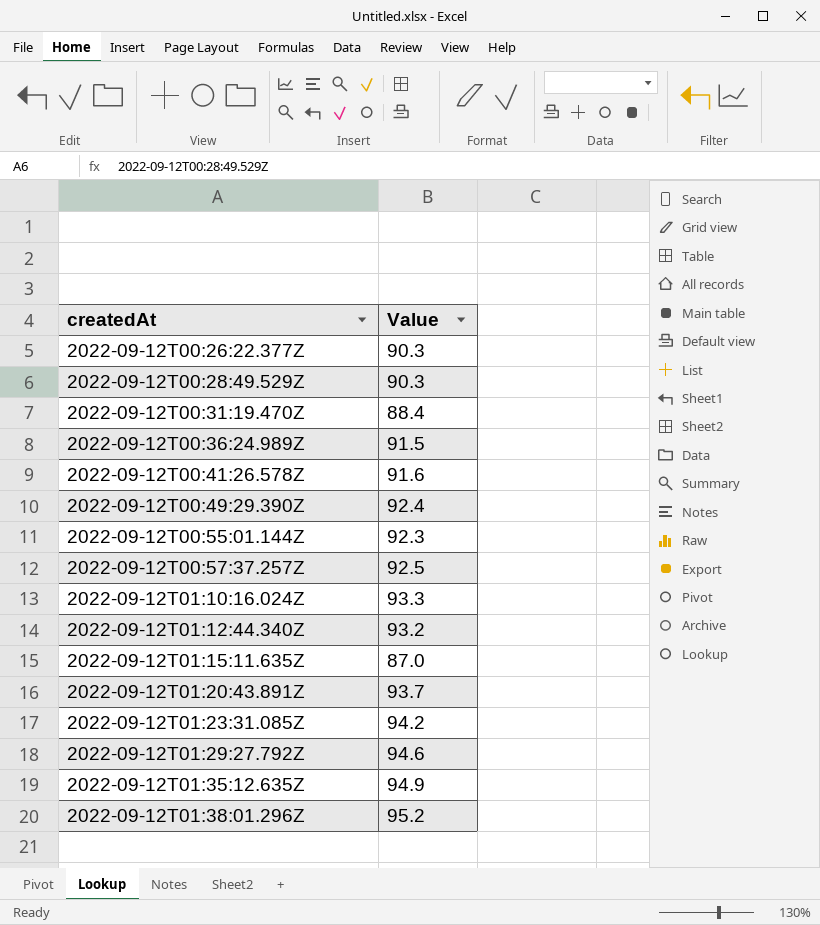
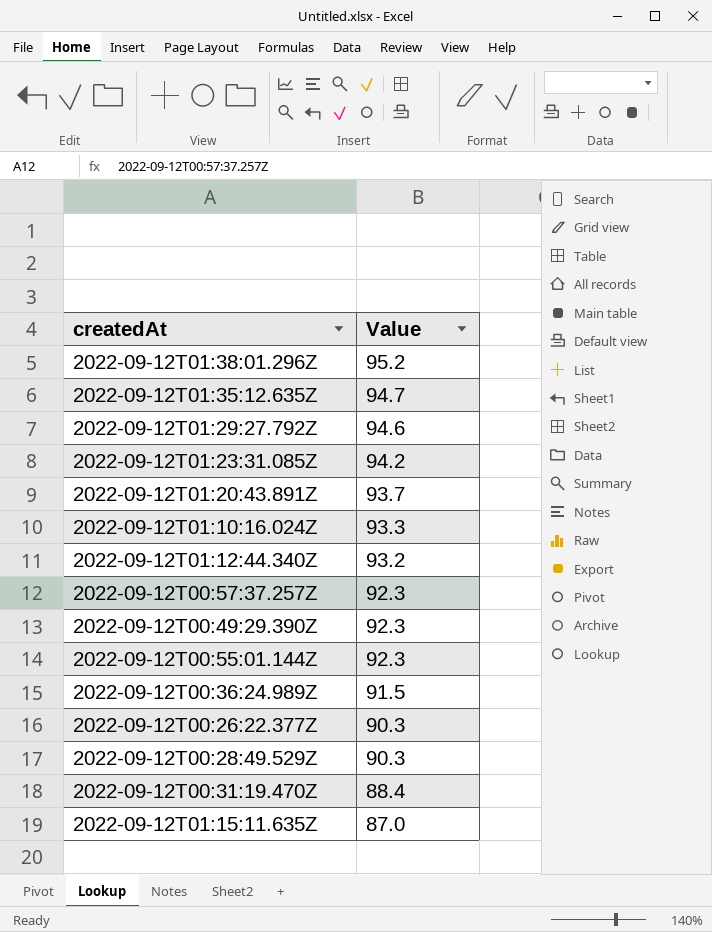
row order: createdAt ascending -> Value descending
row 2022-09-12T00:41:26.578Z: 91.6 -> none
2022-09-12T01:35:12.635Z | Value: 94.9 -> 94.7
2022-09-12T00:57:37.257Z | Value: 92.5 -> 92.3
2022-09-12T00:49:29.390Z | Value: 92.4 -> 92.3

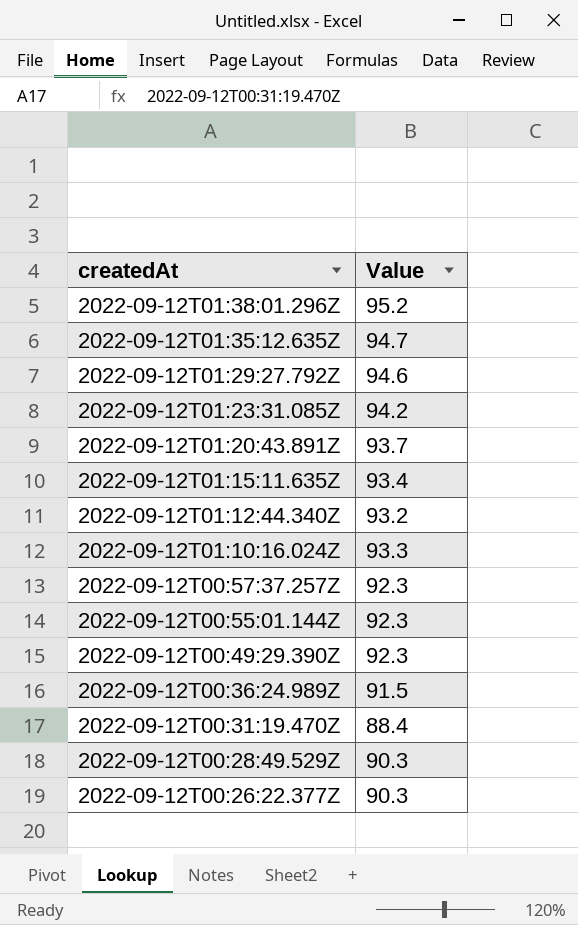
row order: Value descending -> createdAt descending
2022-09-12T01:15:11.635Z | Value: 87.0 -> 93.4

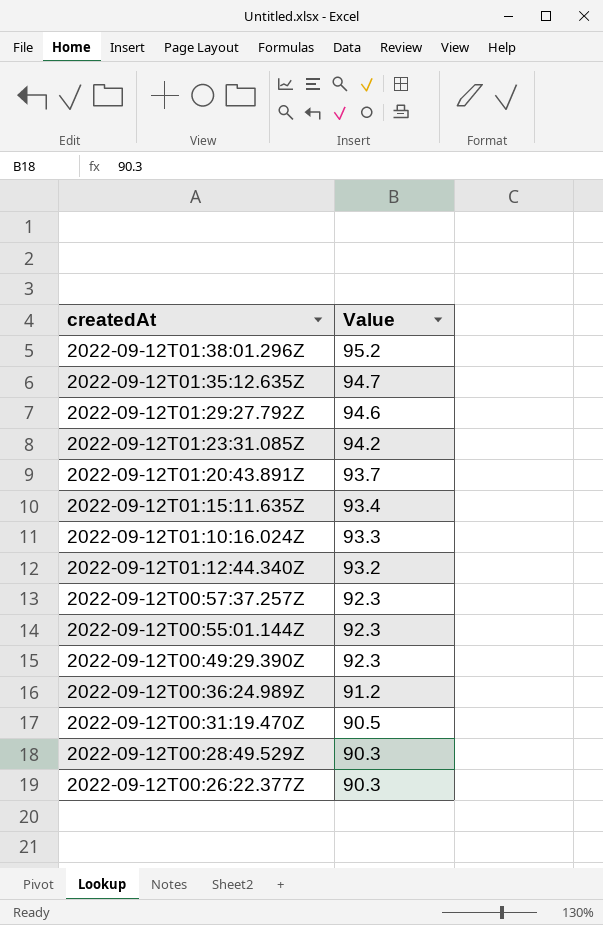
row order: createdAt descending -> Value descending
2022-09-12T00:36:24.989Z | Value: 91.5 -> 91.2
2022-09-12T00:31:19.470Z | Value: 88.4 -> 90.5

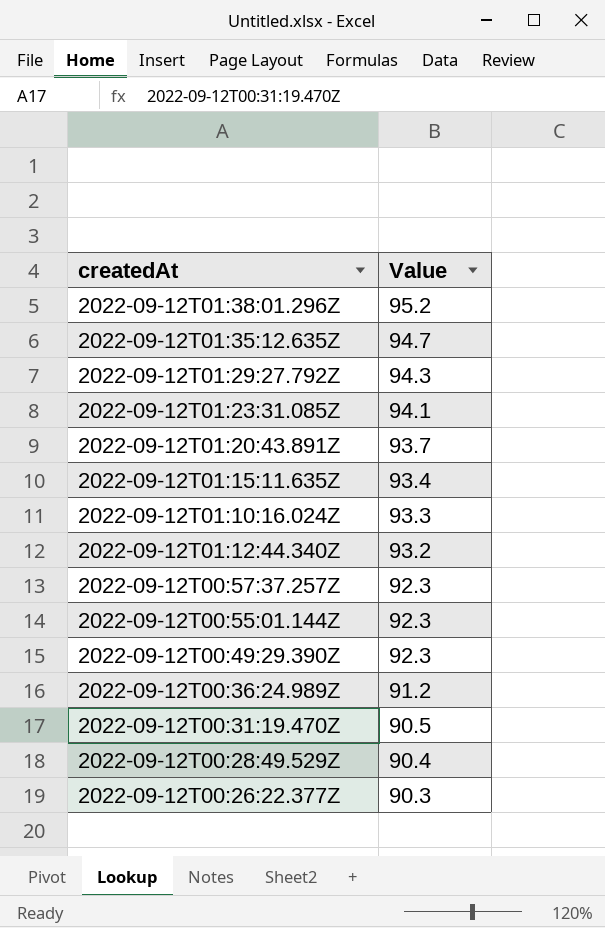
2022-09-12T01:29:27.792Z | Value: 94.6 -> 94.3
2022-09-12T01:23:31.085Z | Value: 94.2 -> 94.1
2022-09-12T00:28:49.529Z | Value: 90.3 -> 90.4

